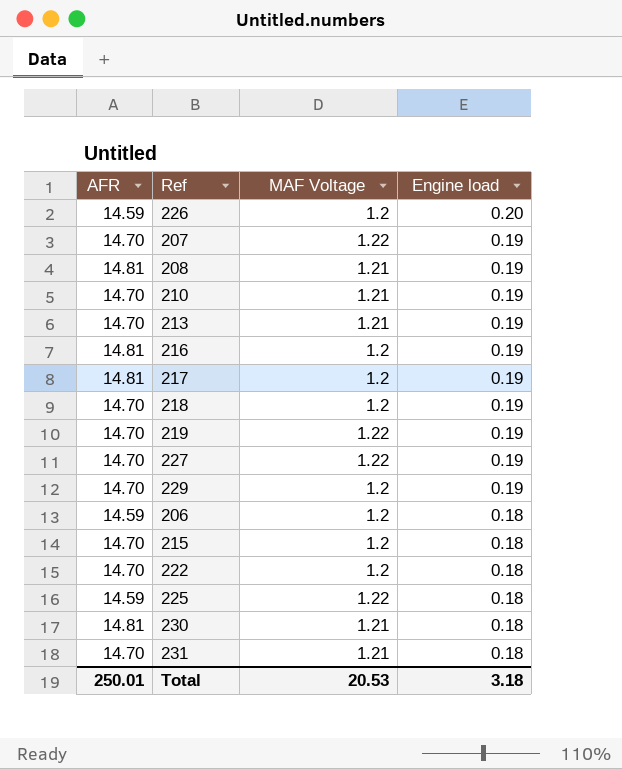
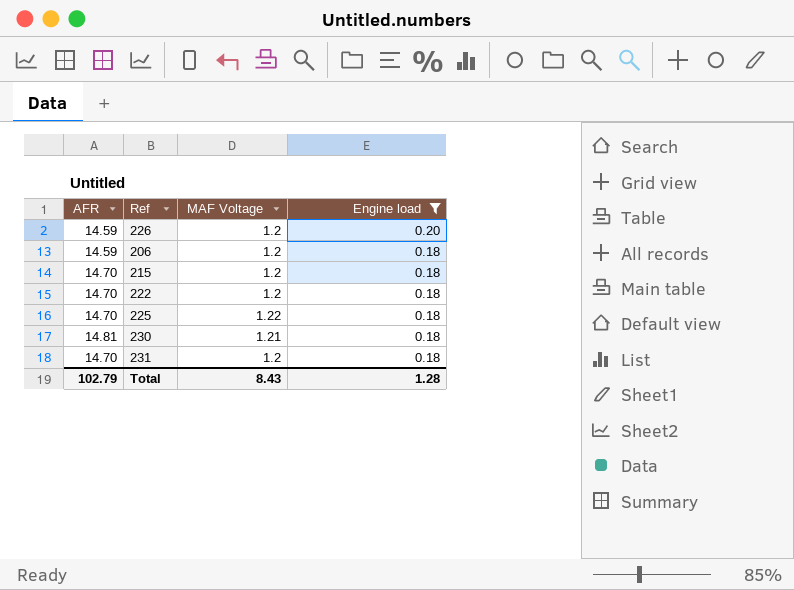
filter: none -> Engine load != 0.19
225 | AFR: 14.59 -> 14.70
231 | MAF Voltage: 1.21 -> 1.2
Total | AFR: 250.01 -> 102.79
Total | MAF Voltage: 20.53 -> 8.43
Total | Engine load: 3.18 -> 1.28

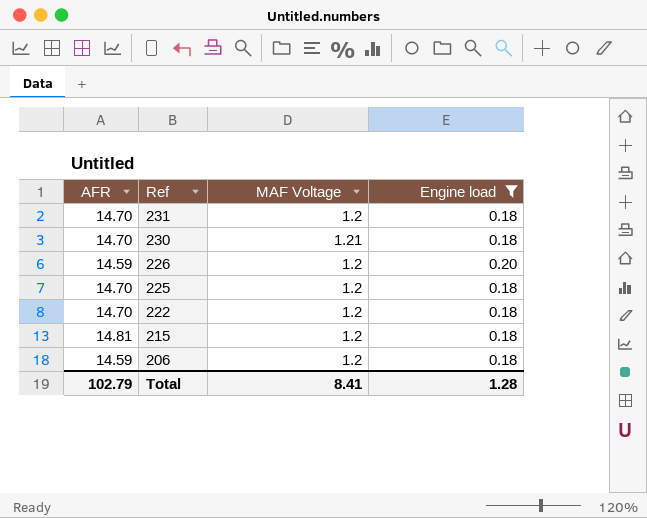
row order: Engine load descending -> Ref descending
230 | AFR: 14.81 -> 14.70
225 | MAF Voltage: 1.22 -> 1.2
215 | AFR: 14.70 -> 14.81
Total | MAF Voltage: 8.43 -> 8.41

